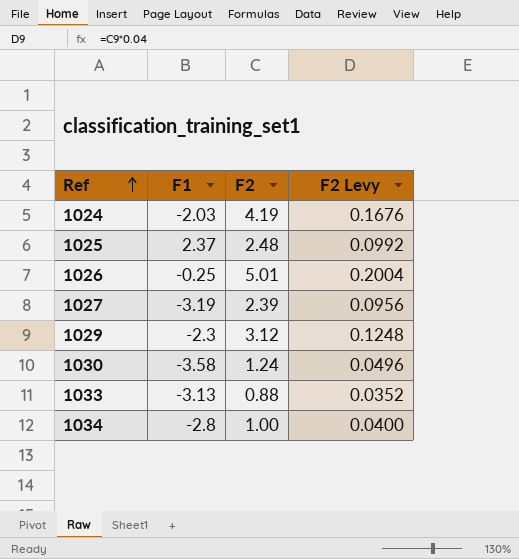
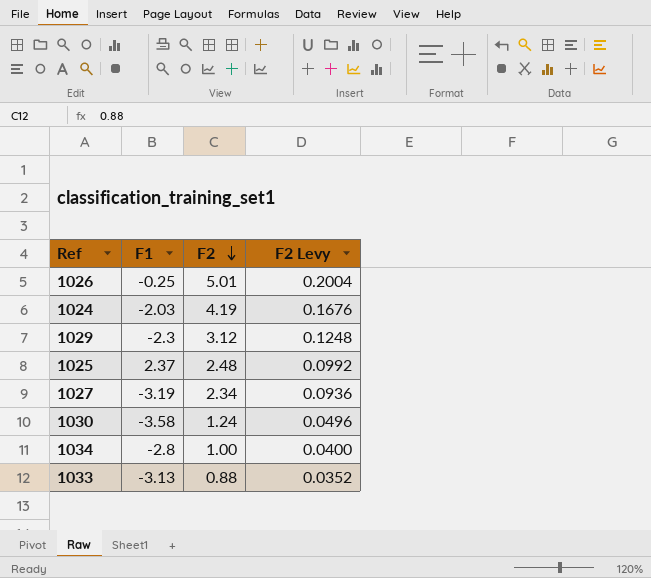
row order: Ref ascending -> F2 descending
1027 | F2: 2.39 -> 2.34
1027 | F2 Levy: 0.0956 -> 0.0936

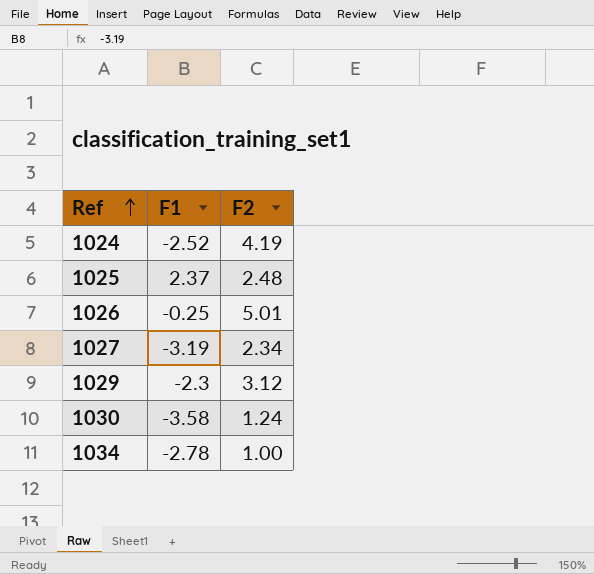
row order: F2 descending -> Ref ascending
column F2 Levy | formula: [F2] * 0.04 -> none
row 1033: -3.13 | 0.88 | 0.0352 -> none
1024 | F1: -2.03 -> -2.52
1034 | F1: -2.8 -> -2.78

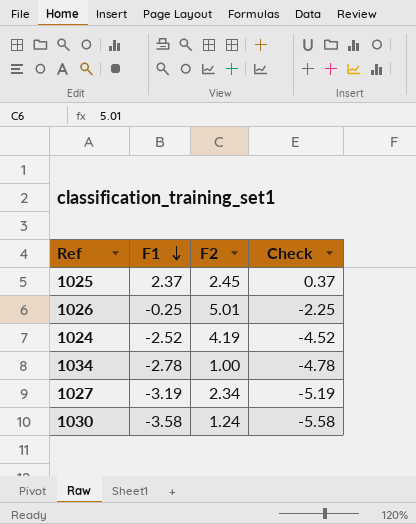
row order: Ref ascending -> F1 descending
column Check | formula: none -> [F1] - 2
row 1029: -2.3 | 3.12 -> none
1025 | F2: 2.48 -> 2.45

